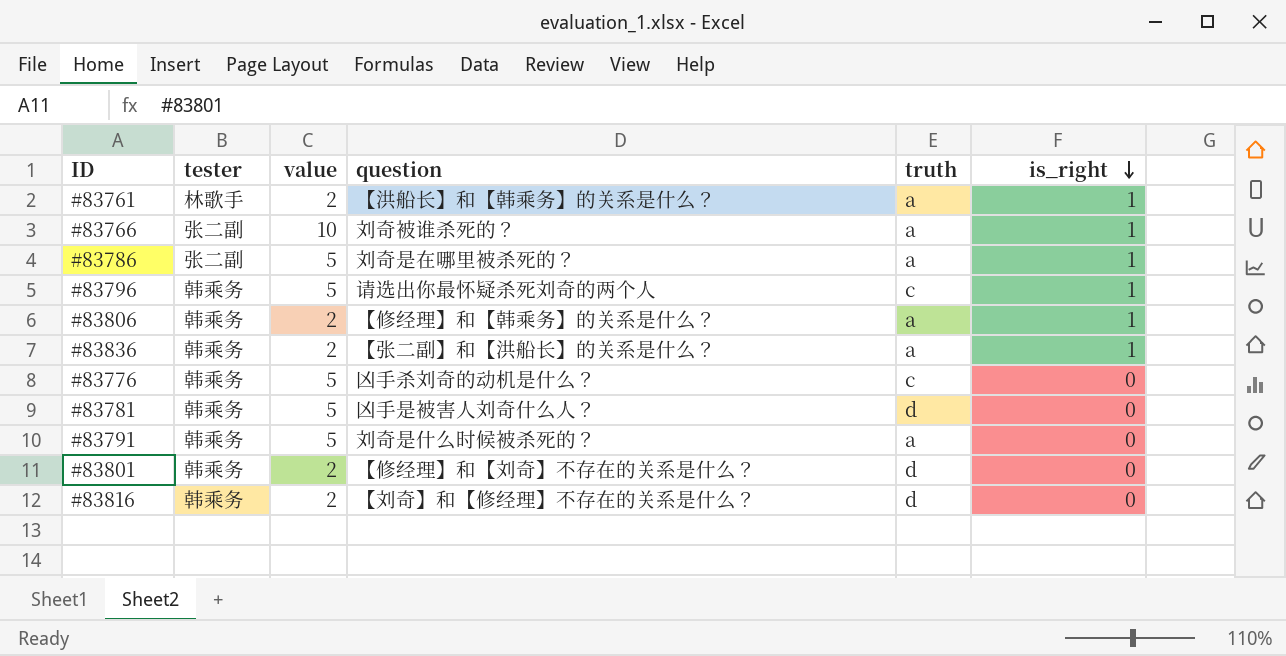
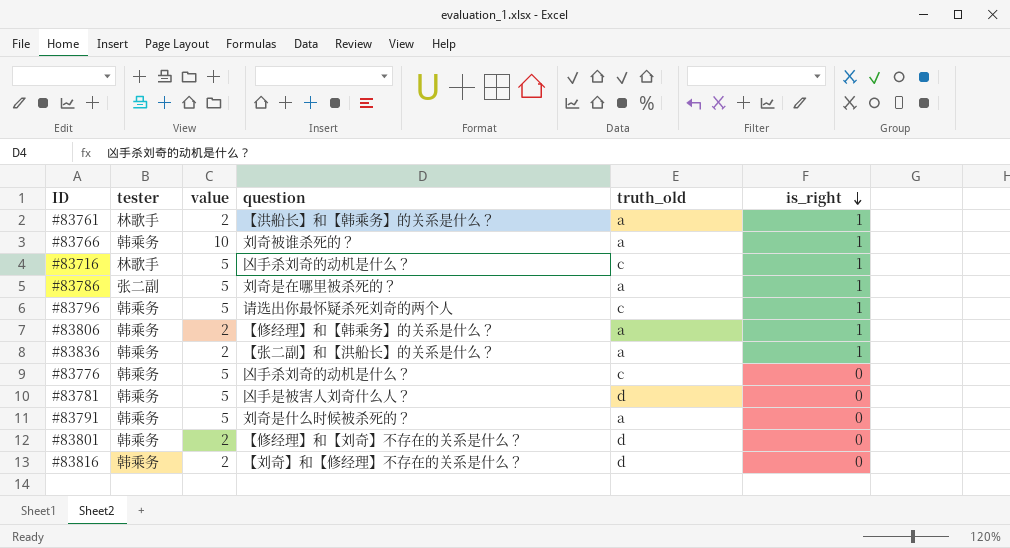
column name: truth -> truth_old
#83766 | tester: 张二副 -> 韩乘务
row #83716: none -> 林歌手 | 5 | 凶手杀刘奇的动机是什么？ | c | 1

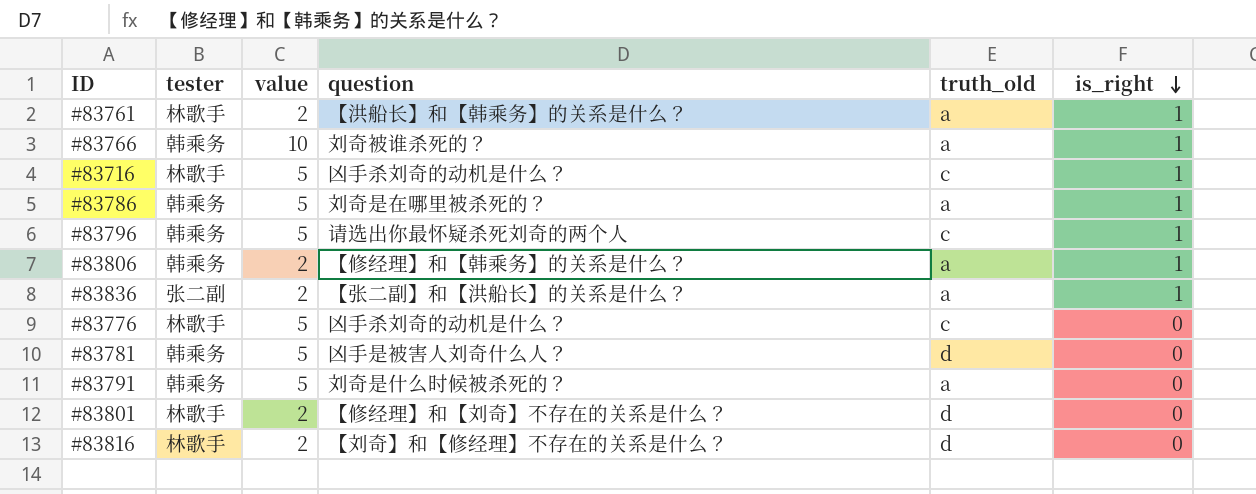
#83786 | tester: 张二副 -> 韩乘务
#83836 | tester: 韩乘务 -> 张二副
#83776 | tester: 韩乘务 -> 林歌手
#83801 | tester: 韩乘务 -> 林歌手
#83816 | tester: 韩乘务 -> 林歌手

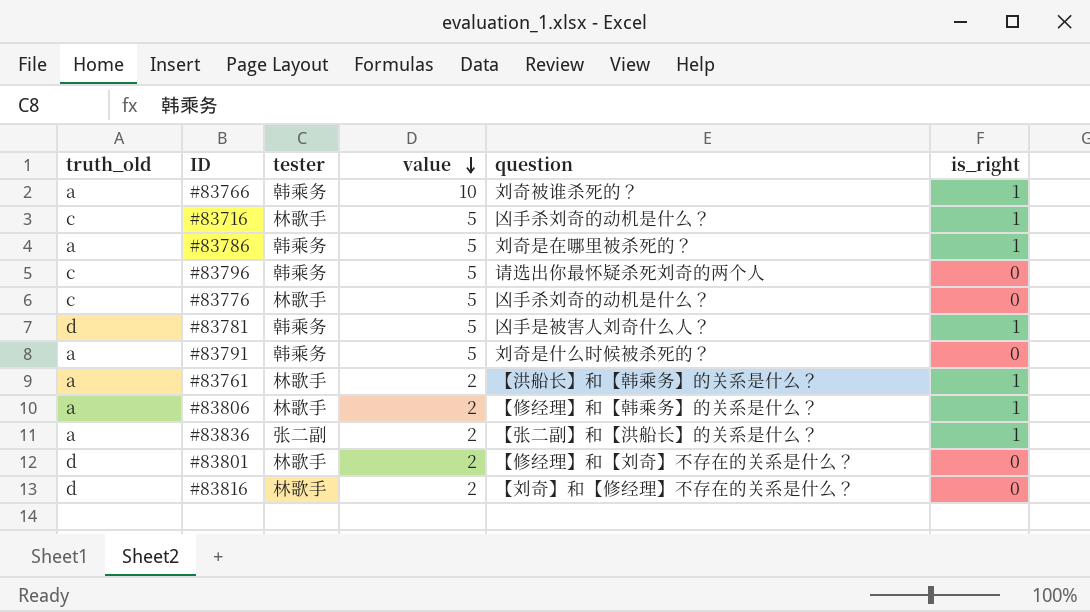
row order: is_right descending -> value descending
column truth_old | position: 5 -> 1
#83796 | is_right: 1 -> 0
#83781 | is_right: 0 -> 1
#83806 | tester: 韩乘务 -> 林歌手

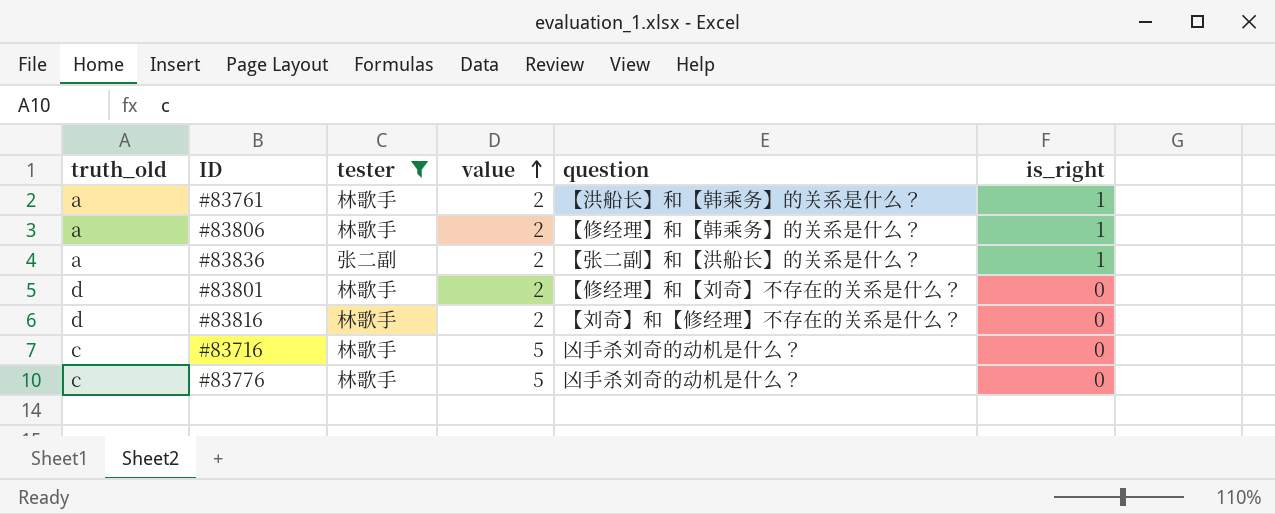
filter: none -> tester != 韩乘务
row order: value descending -> value ascending
#83716 | is_right: 1 -> 0

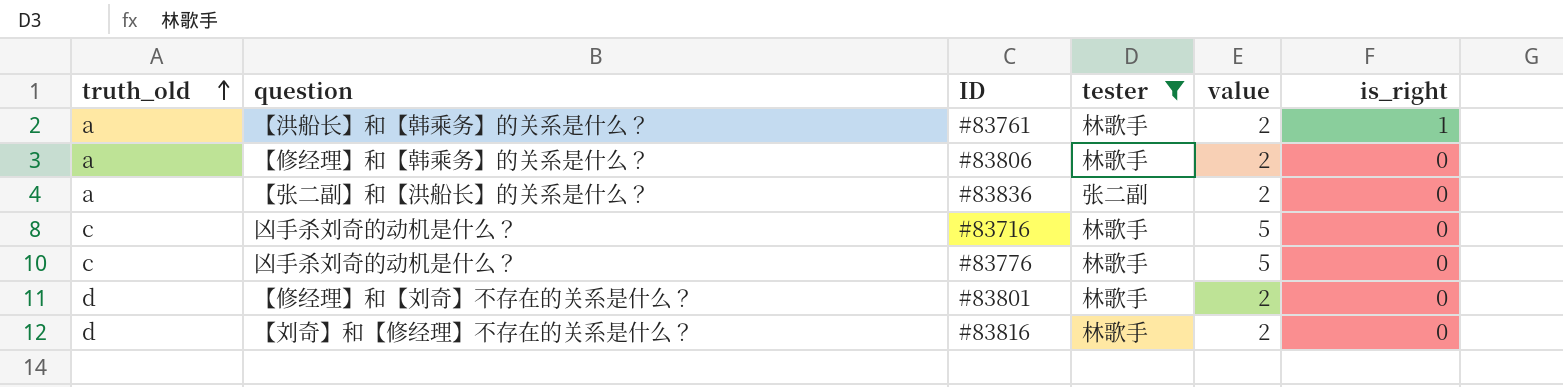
row order: value ascending -> truth_old ascending
column question | position: 5 -> 2
#83806 | is_right: 1 -> 0
#83836 | is_right: 1 -> 0

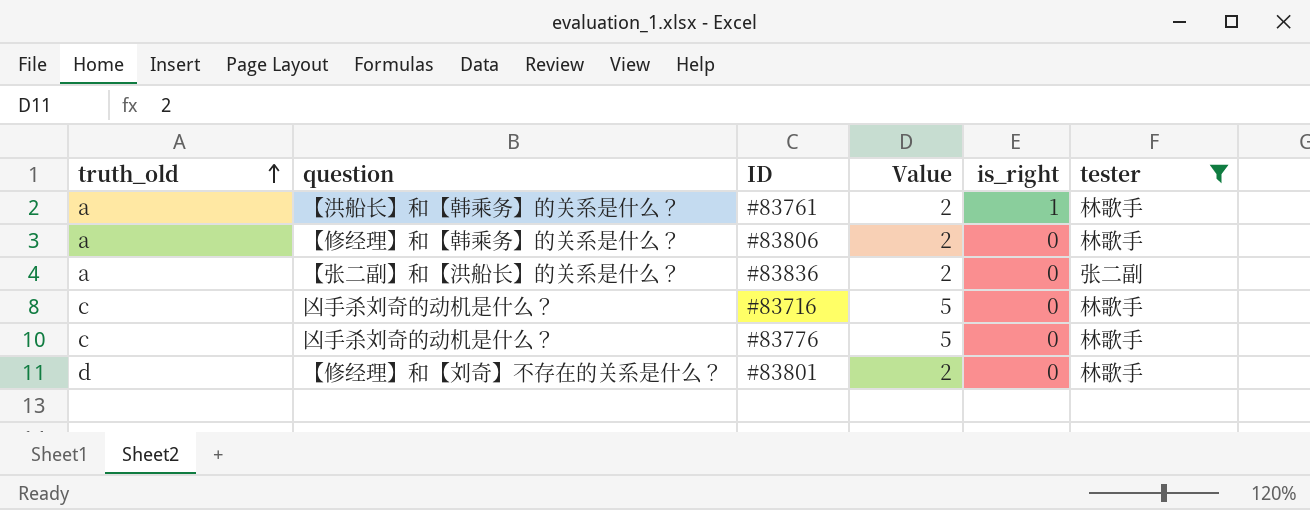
column name: value -> Value
column tester | position: 4 -> 6
row #83816: d | 【刘奇】和【修经理】不存在的关系是什么？ | 林歌手 | 2 | 0 -> none

